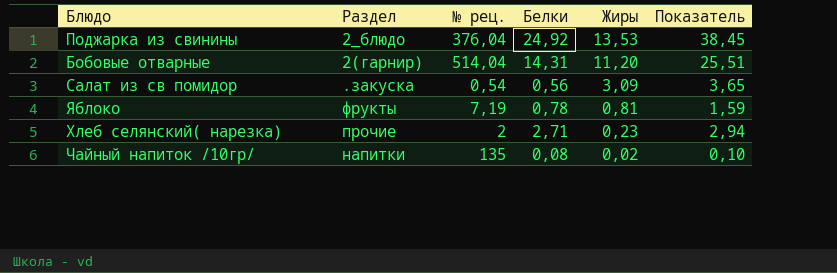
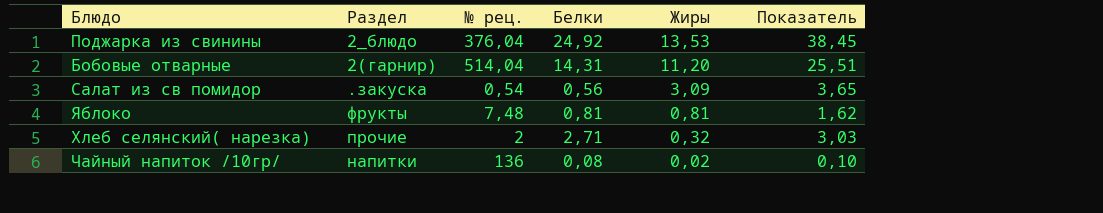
Яблоко | № рец.: 7,19 -> 7,48
Яблоко | Белки: 0,78 -> 0,81
Яблоко | Показатель: 1,59 -> 1,62
Хлеб селянский( нарезка) | Жиры: 0,23 -> 0,32
Хлеб селянский( нарезка) | Показатель: 2,94 -> 3,03
Чайный напиток /10гр/ | № рец.: 135 -> 136

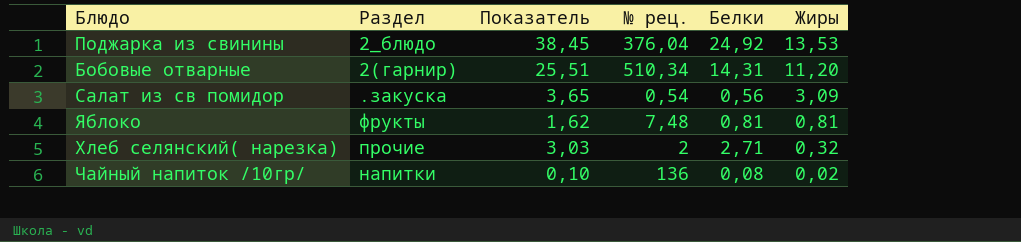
column Показатель | position: 6 -> 3
Бобовые отварные | № рец.: 514,04 -> 510,34

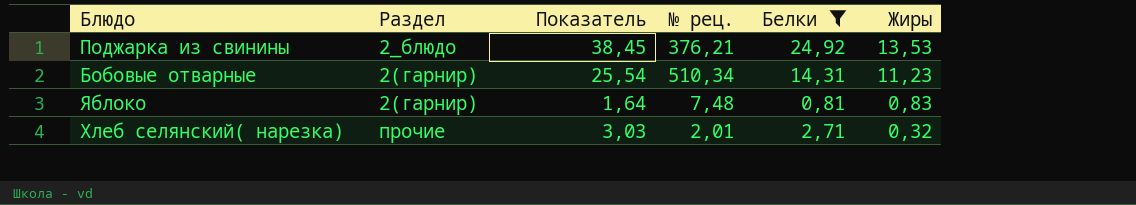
filter: none -> Белки >= 0,81
Поджарка из свинины | № рец.: 376,04 -> 376,21
Бобовые отварные | Показатель: 25,51 -> 25,54
Бобовые отварные | Жиры: 11,20 -> 11,23
Яблоко | Раздел: фрукты -> 2(гарнир)
Яблоко | Показатель: 1,62 -> 1,64
Яблоко | Жиры: 0,81 -> 0,83
Хлеб селянский( нарезка) | № рец.: 2 -> 2,01

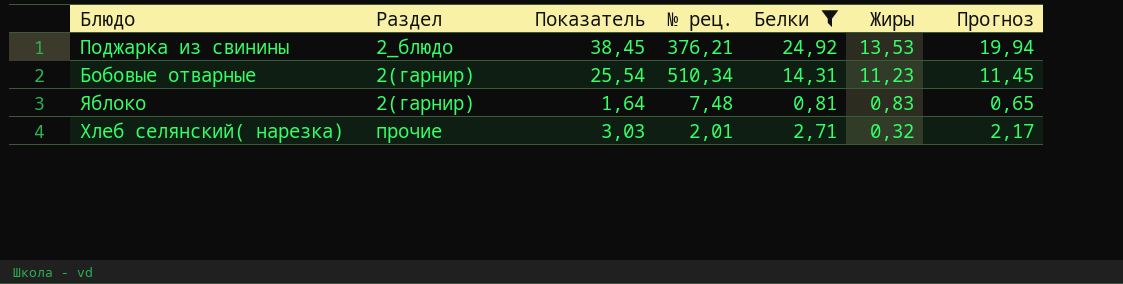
column Прогноз | formula: none -> [Белки] * 0,8

